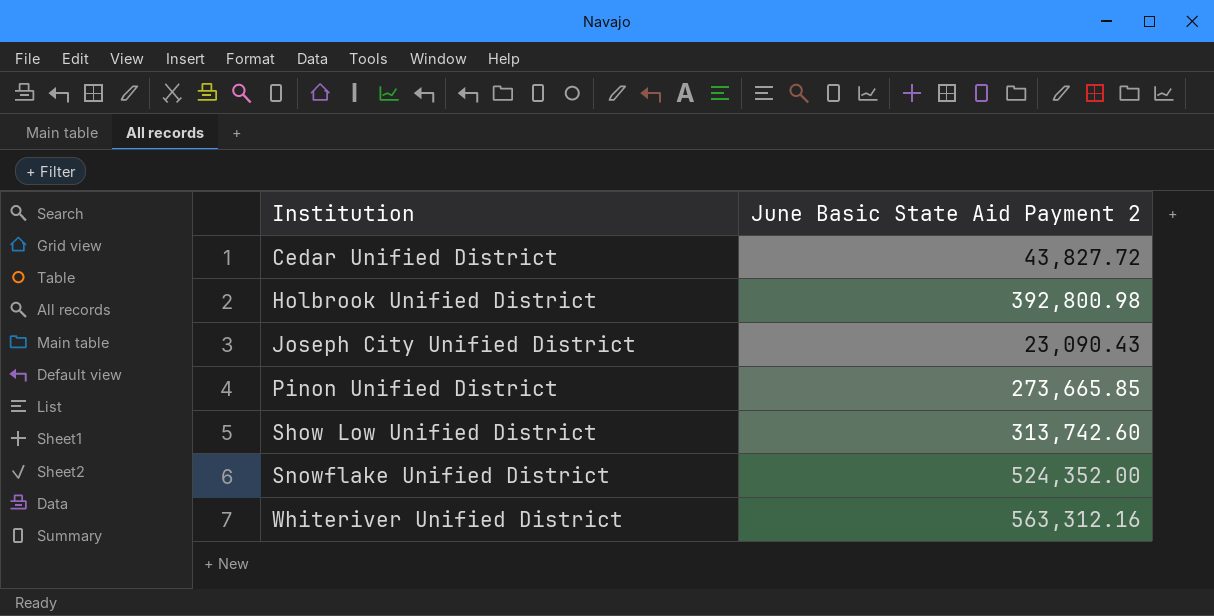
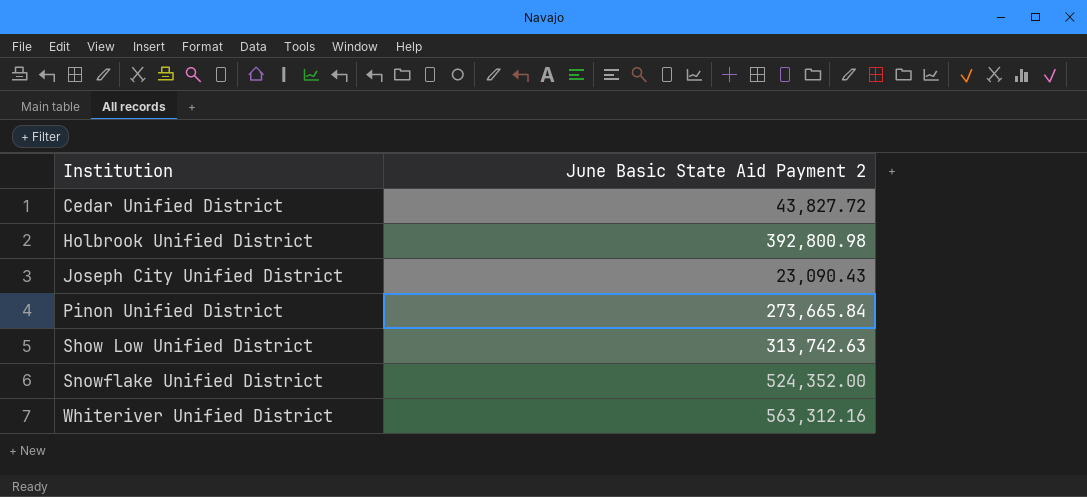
Pinon Unified District | June Basic State Aid Payment 2: 273,665.85 -> 273,665.84
Show Low Unified District | June Basic State Aid Payment 2: 313,742.60 -> 313,742.63

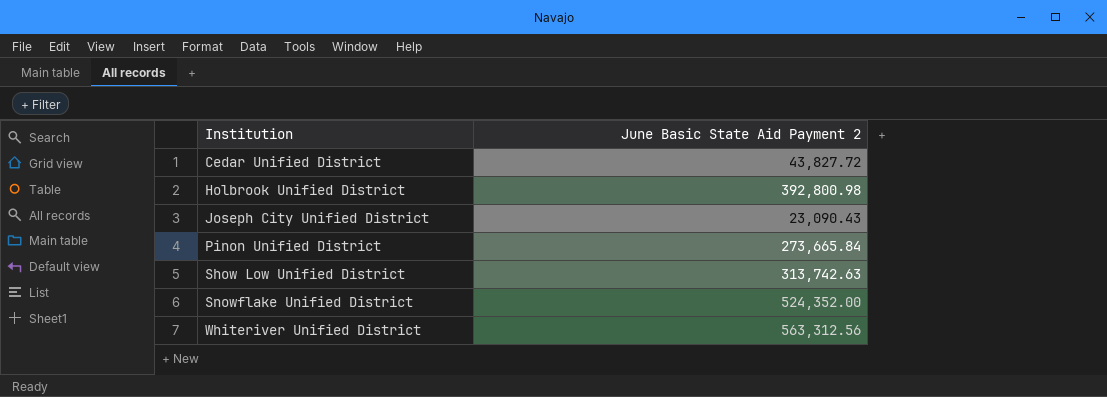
Whiteriver Unified District | June Basic State Aid Payment 2: 563,312.16 -> 563,312.56

